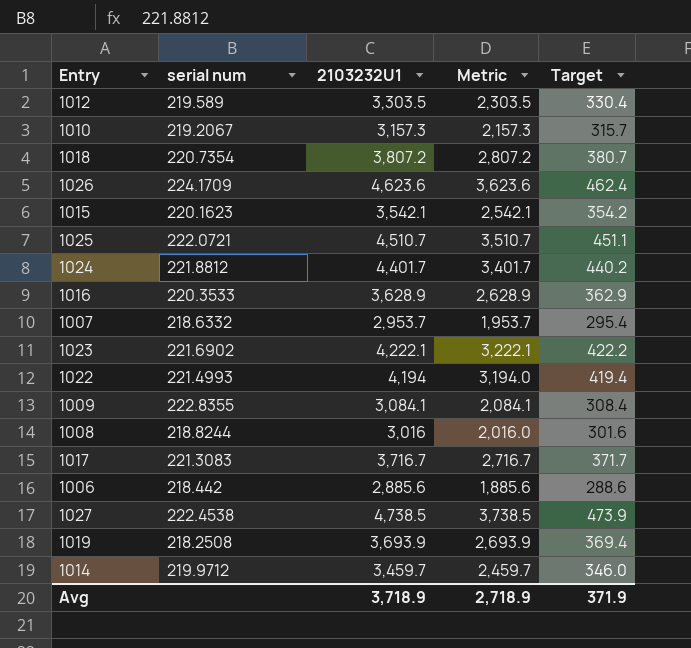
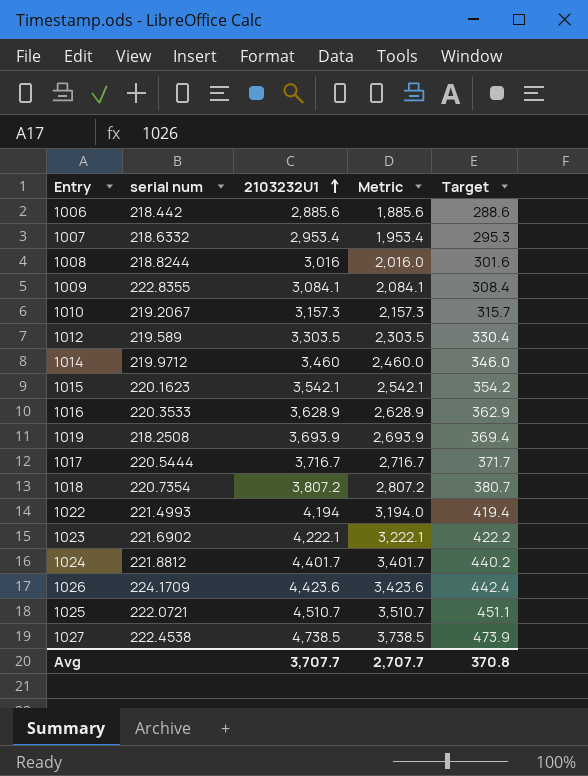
row order: none -> 2103232U1 ascending
1007 | 2103232U1: 2,953.7 -> 2,953.4
1007 | Metric: 1,953.7 -> 1,953.4
1007 | Target: 295.4 -> 295.3
1014 | 2103232U1: 3,459.7 -> 3,460
1014 | Metric: 2,459.7 -> 2,460.0
1017 | serial num: 221.3083 -> 220.5444
1026 | 2103232U1: 4,623.6 -> 4,423.6
1026 | Metric: 3,623.6 -> 3,423.6
1026 | Target: 462.4 -> 442.4
Avg | 2103232U1: 3,718.9 -> 3,707.7
Avg | Metric: 2,718.9 -> 2,707.7
Avg | Target: 371.9 -> 370.8

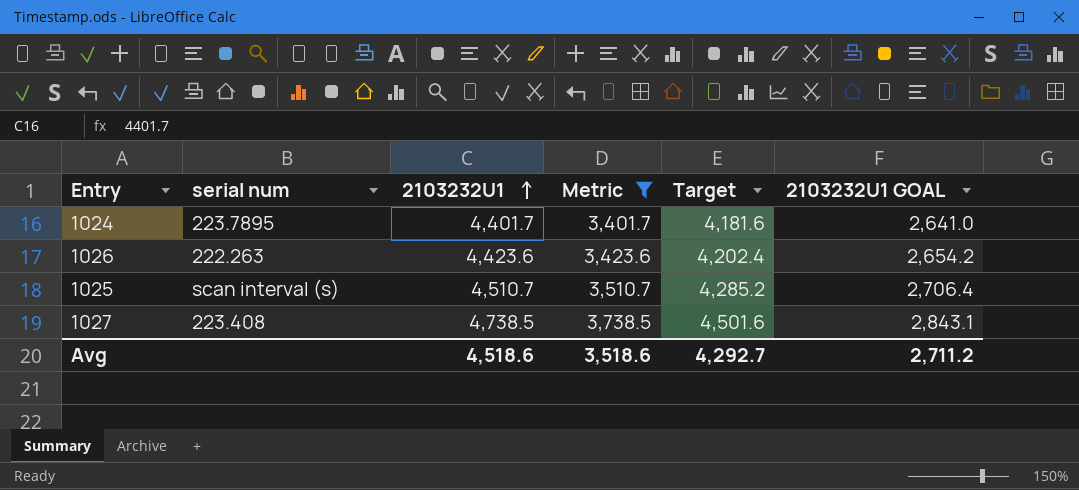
filter: none -> Metric >= 3,401.7
column Target | formula: [2103232U1] * 0.1 -> [2103232U1] * 0.95
column 2103232U1 GOAL | formula: none -> [2103232U1] * 0.6
1024 | serial num: 221.8812 -> 223.7895
1026 | serial num: 224.1709 -> 222.263
1025 | serial num: 222.0721 -> scan interval (s)
1027 | serial num: 222.4538 -> 223.408
Avg | 2103232U1: 3,707.7 -> 4,518.6
Avg | Metric: 2,707.7 -> 3,518.6
Avg | Target: 370.8 -> 4,292.7

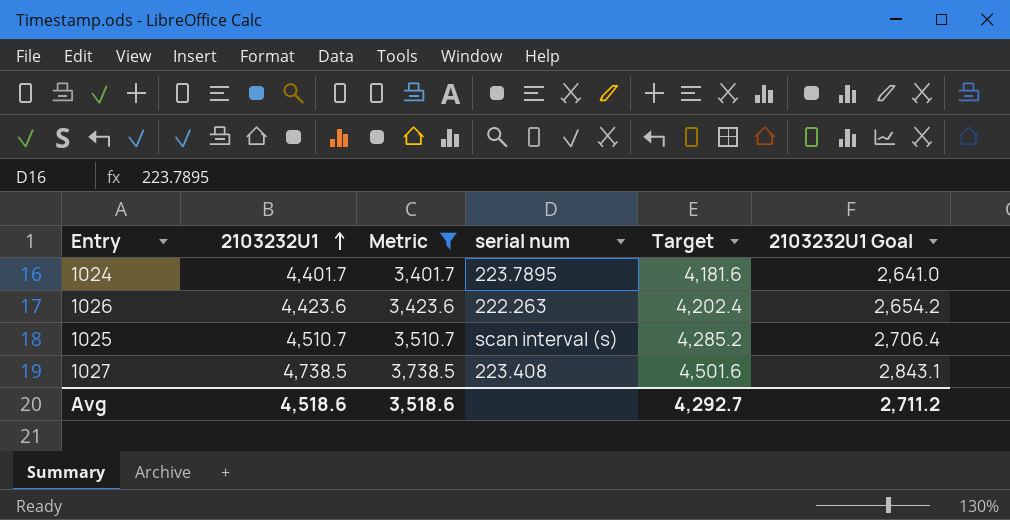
column serial num | position: 2 -> 4
column name: 2103232U1 GOAL -> 2103232U1 Goal

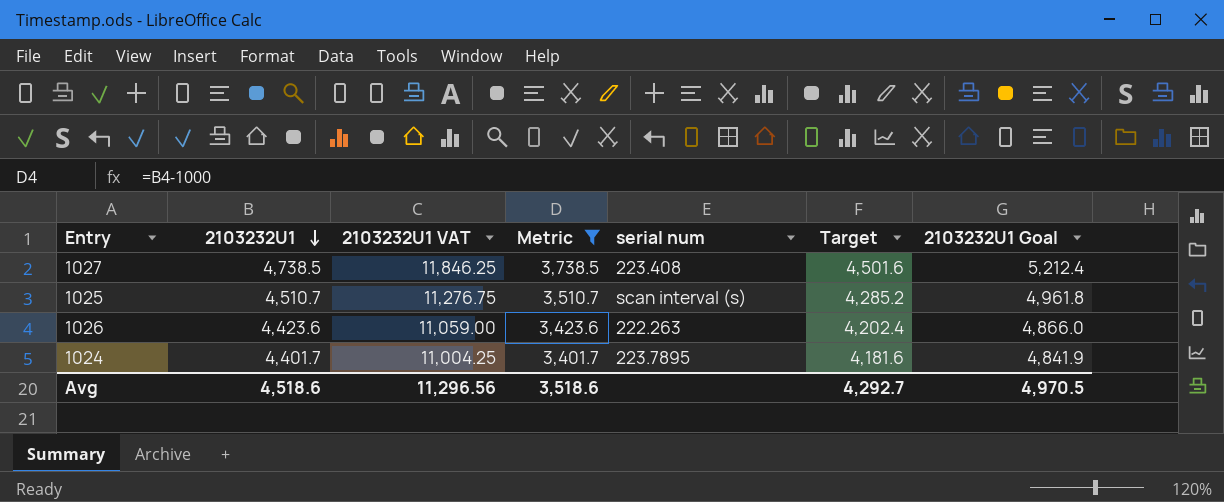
row order: 2103232U1 ascending -> 2103232U1 descending
column 2103232U1 VAT | formula: none -> [2103232U1] * 2.5
column 2103232U1 Goal | formula: [2103232U1] * 0.6 -> [2103232U1] * 1.1
Avg | 2103232U1 Goal: 2,711.2 -> 4,970.5

